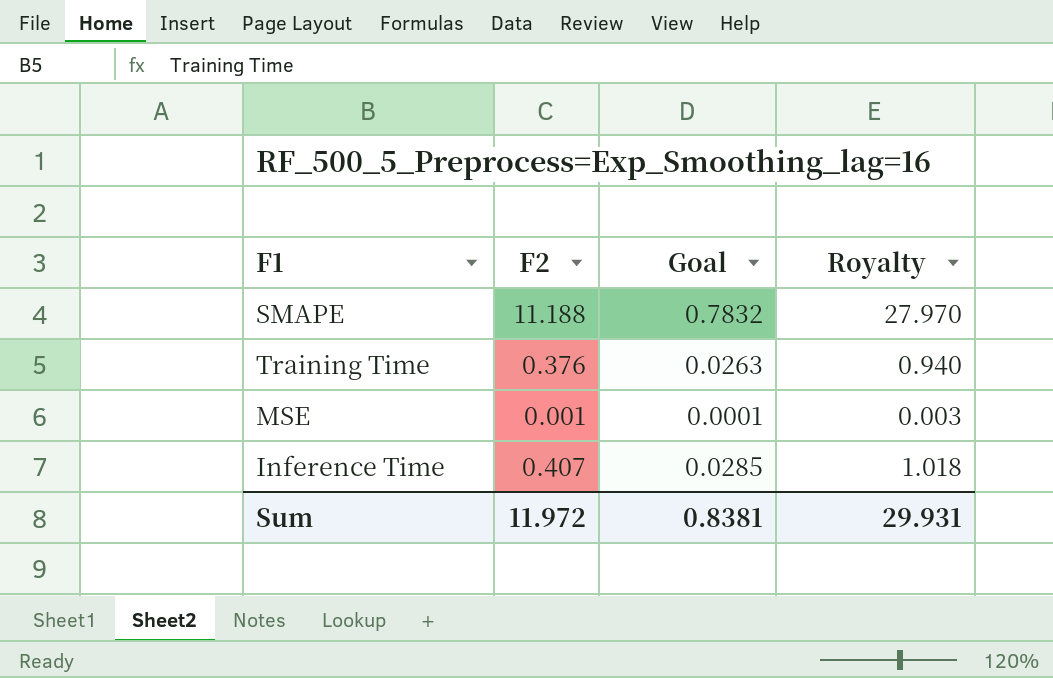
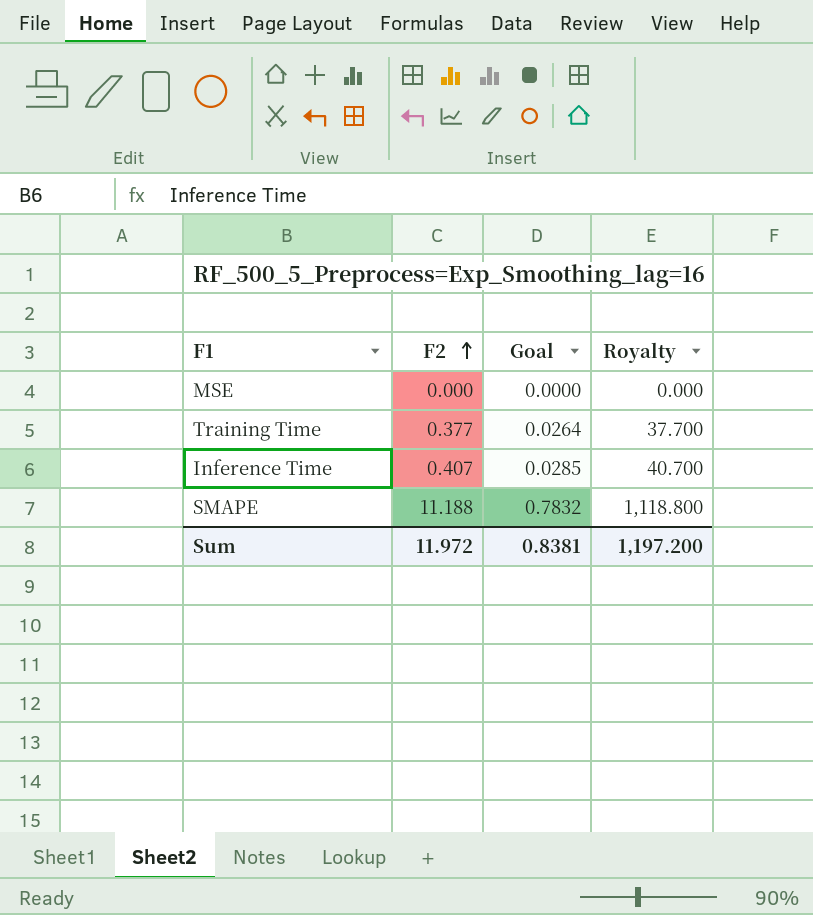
row order: none -> F2 ascending
column Royalty | formula: [F2] * 2.5 -> [F2] * 100
MSE | F2: 0.001 -> 0.000
MSE | Goal: 0.0001 -> 0.0000
Training Time | F2: 0.376 -> 0.377
Training Time | Goal: 0.0263 -> 0.0264
Sum | Royalty: 29.931 -> 1,197.200

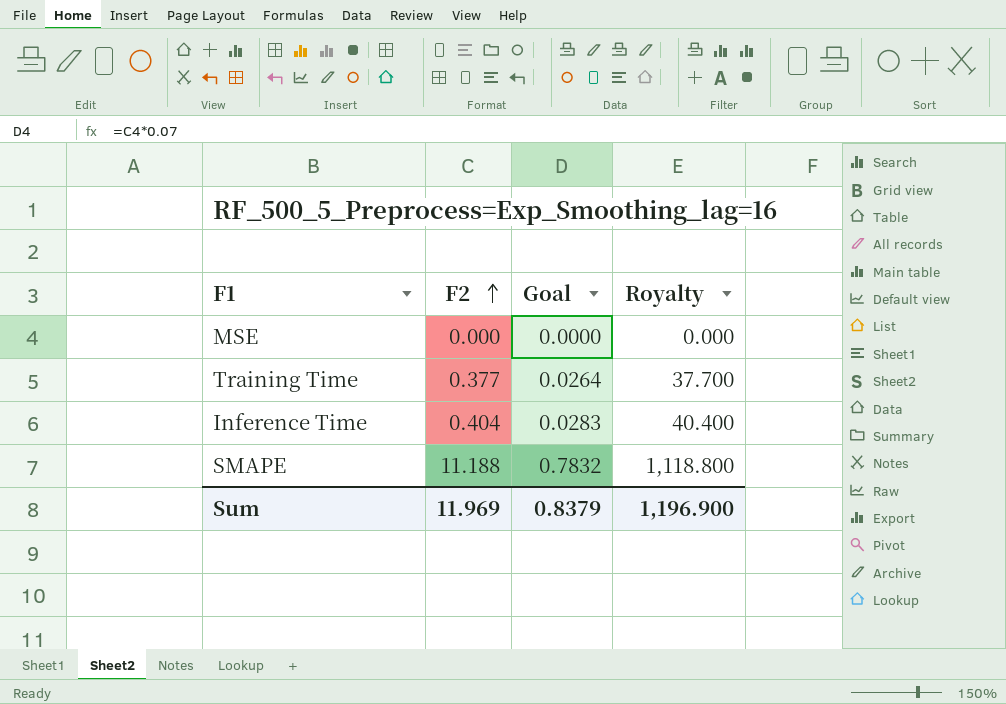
Inference Time | F2: 0.407 -> 0.404
Inference Time | Goal: 0.0285 -> 0.0283
Inference Time | Royalty: 40.700 -> 40.400
Sum | F2: 11.972 -> 11.969
Sum | Goal: 0.8381 -> 0.8379
Sum | Royalty: 1,197.200 -> 1,196.900

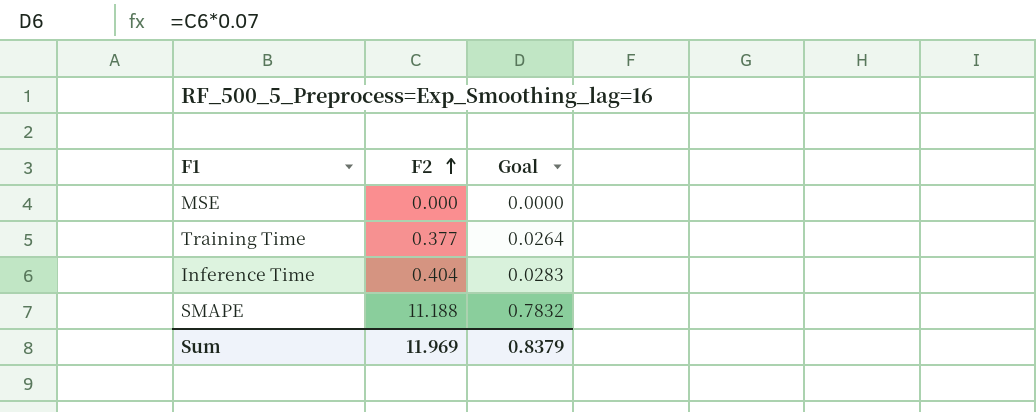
column Royalty | formula: [F2] * 100 -> none

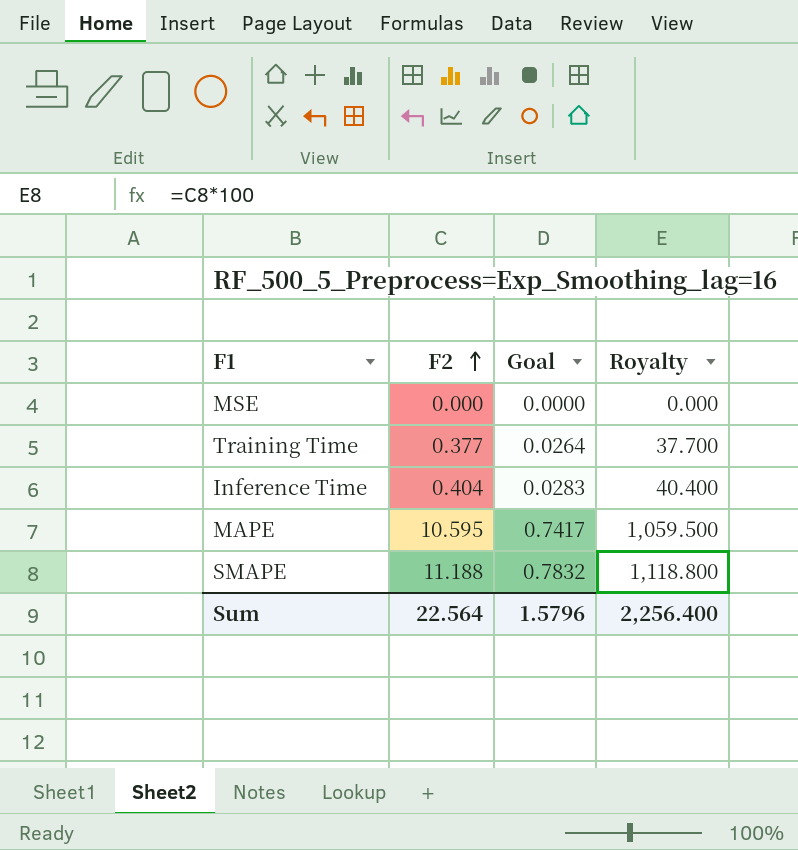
column Royalty | formula: none -> [F2] * 100
row MAPE: none -> 10.595 | 0.7417 | 1,059.500
Sum | F2: 11.969 -> 22.564
Sum | Goal: 0.8379 -> 1.5796

